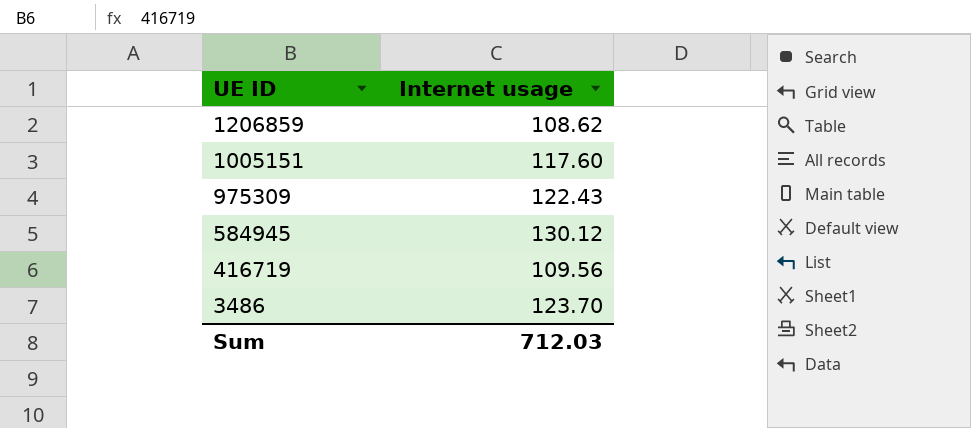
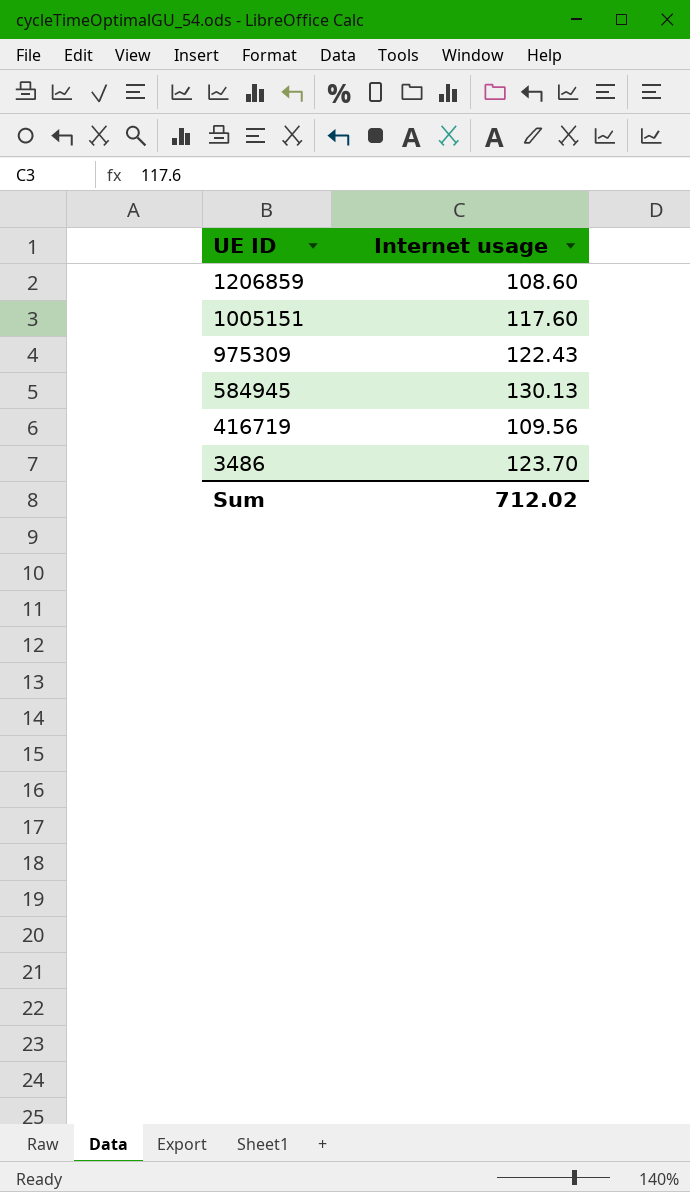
1206859 | Internet usage: 108.62 -> 108.60
584945 | Internet usage: 130.12 -> 130.13
Sum | Internet usage: 712.03 -> 712.02

